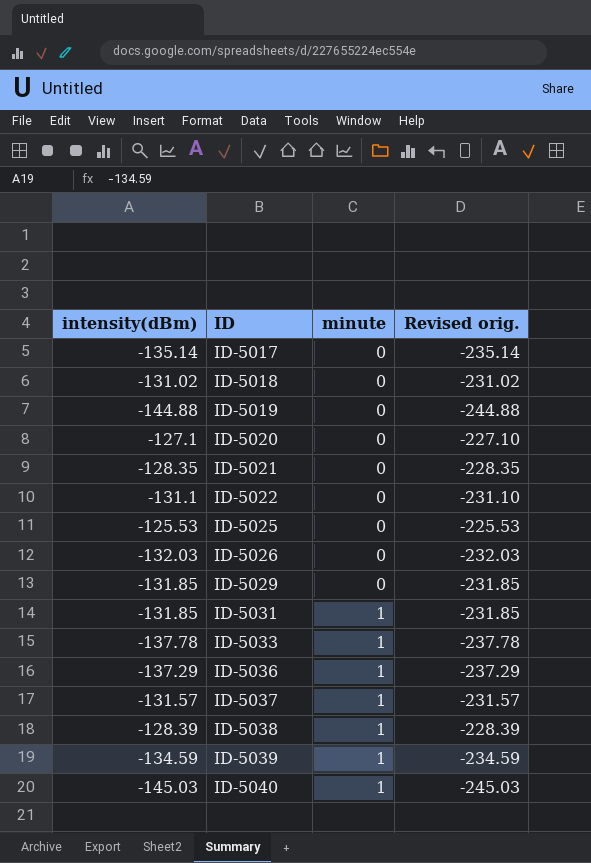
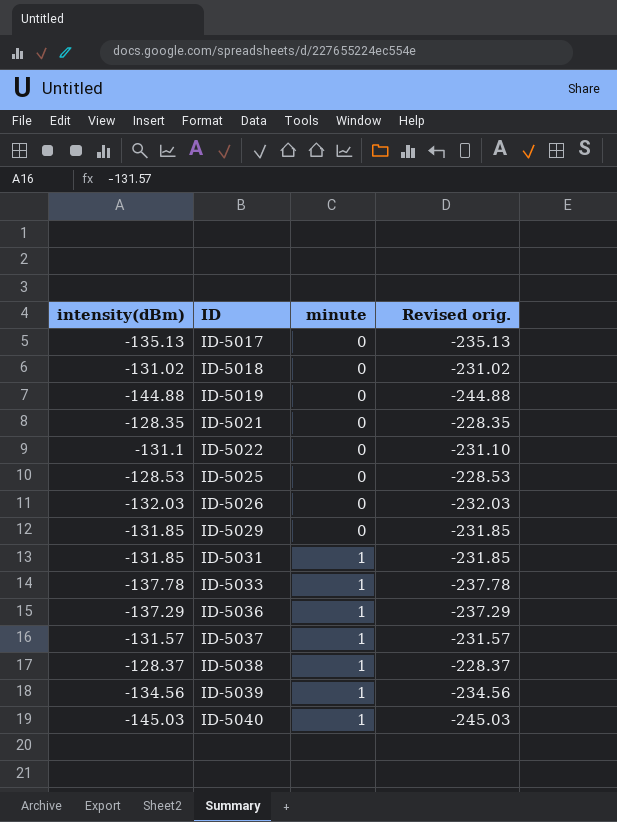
row ID-5020: -127.1 | 0 | -227.10 -> none
ID-5017 | intensity(dBm): -135.14 -> -135.13
ID-5017 | Revised orig.: -235.14 -> -235.13
ID-5025 | intensity(dBm): -125.53 -> -128.53
ID-5025 | Revised orig.: -225.53 -> -228.53
ID-5038 | intensity(dBm): -128.39 -> -128.37
ID-5038 | Revised orig.: -228.39 -> -228.37
ID-5039 | intensity(dBm): -134.59 -> -134.56
ID-5039 | Revised orig.: -234.59 -> -234.56

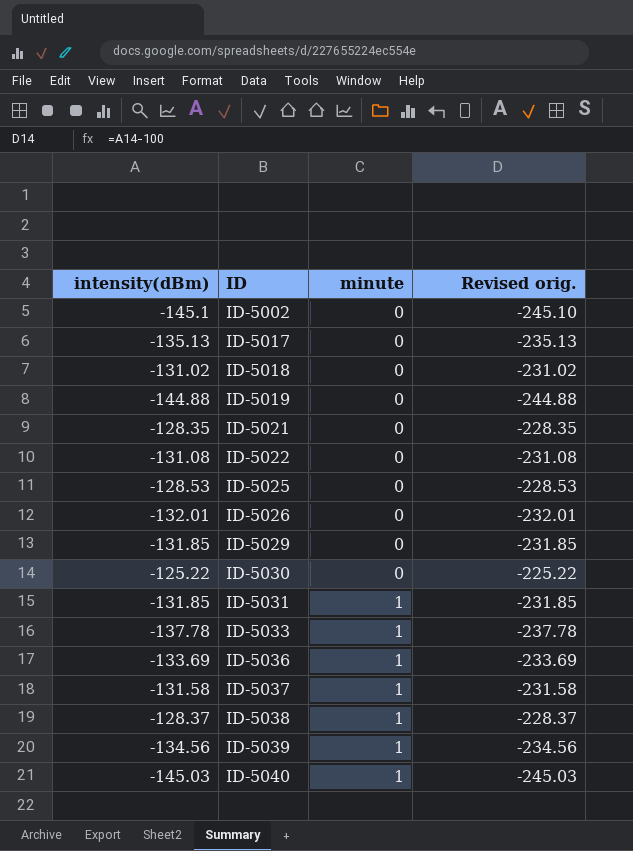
row ID-5002: none -> -145.1 | 0 | -245.10
ID-5022 | intensity(dBm): -131.1 -> -131.08
ID-5022 | Revised orig.: -231.10 -> -231.08
ID-5026 | intensity(dBm): -132.03 -> -132.01
ID-5026 | Revised orig.: -232.03 -> -232.01
row ID-5030: none -> -125.22 | 0 | -225.22
ID-5036 | intensity(dBm): -137.29 -> -133.69
ID-5036 | Revised orig.: -237.29 -> -233.69
ID-5037 | intensity(dBm): -131.57 -> -131.58
ID-5037 | Revised orig.: -231.57 -> -231.58

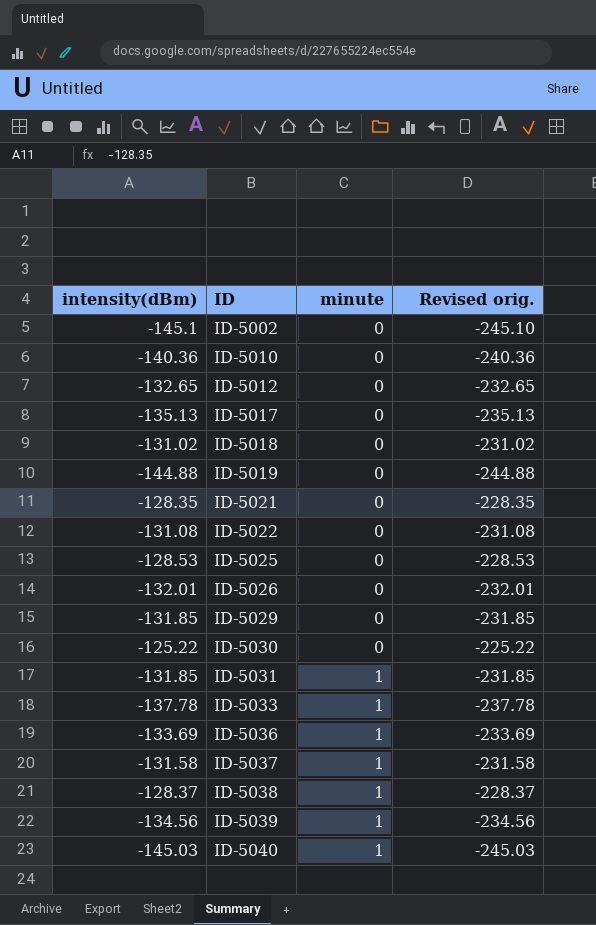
row ID-5010: none -> -140.36 | 0 | -240.36
row ID-5012: none -> -132.65 | 0 | -232.65

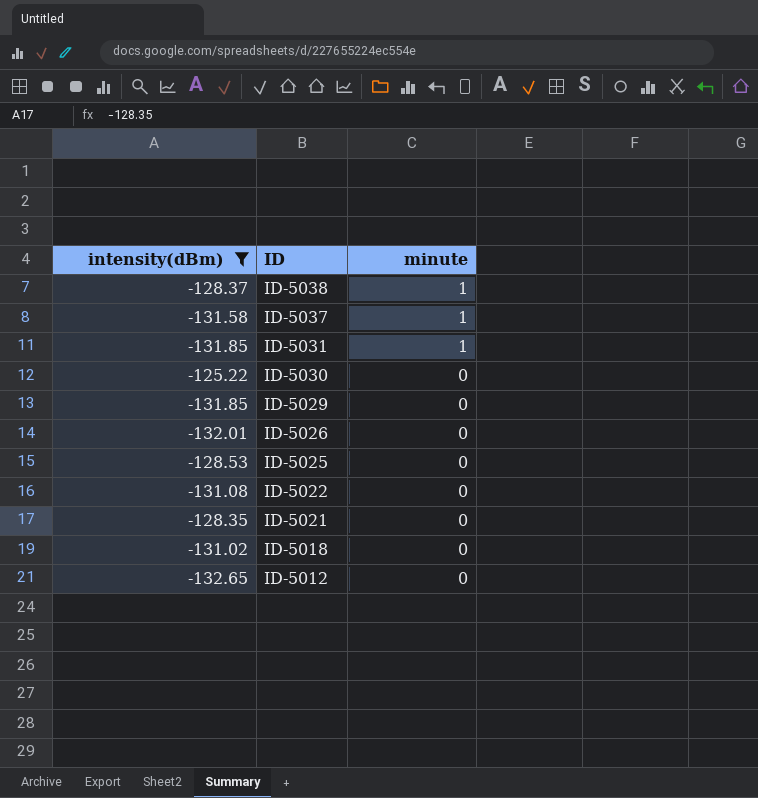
filter: none -> intensity(dBm) >= -132.65
row order: ID ascending -> ID descending
column Revised orig. | formula: [intensity(dBm)] - 100 -> none

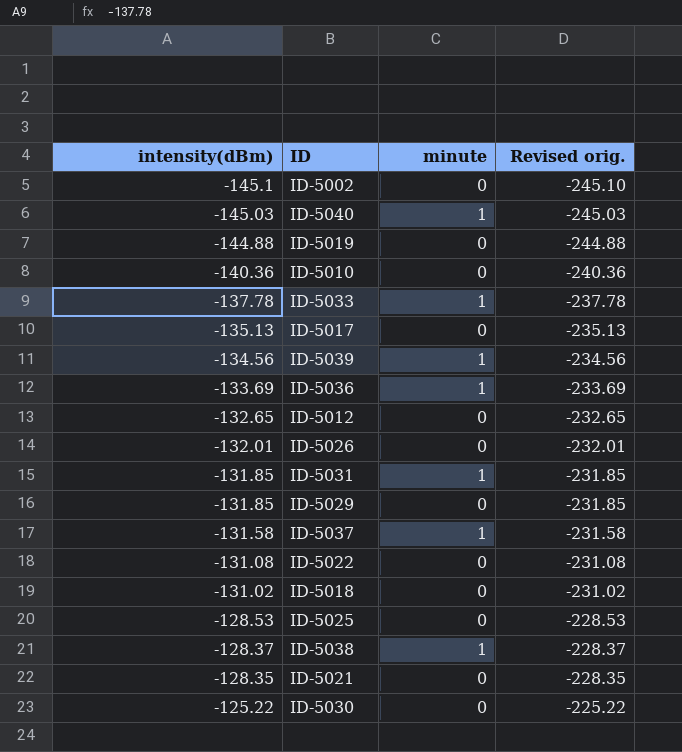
filter: intensity(dBm) >= -132.65 -> none
row order: ID descending -> intensity(dBm) ascending
column Revised orig. | formula: none -> [intensity(dBm)] - 100

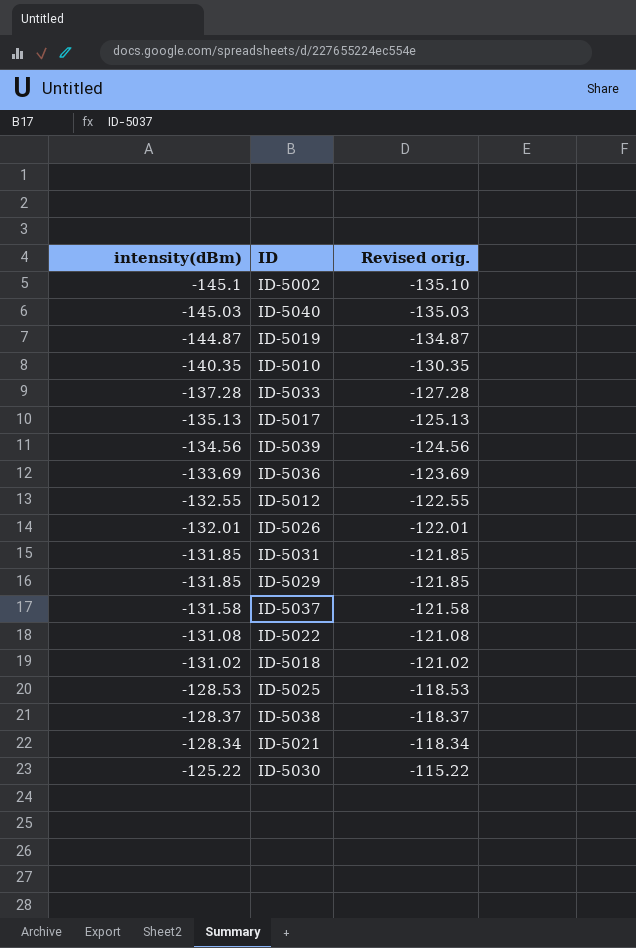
column minute | position: 3 -> none
column Revised orig. | formula: [intensity(dBm)] - 100 -> [intensity(dBm)] + 10
ID-5019 | intensity(dBm): -144.88 -> -144.87
ID-5010 | intensity(dBm): -140.36 -> -140.35
ID-5033 | intensity(dBm): -137.78 -> -137.28
ID-5012 | intensity(dBm): -132.65 -> -132.55
ID-5021 | intensity(dBm): -128.35 -> -128.34

